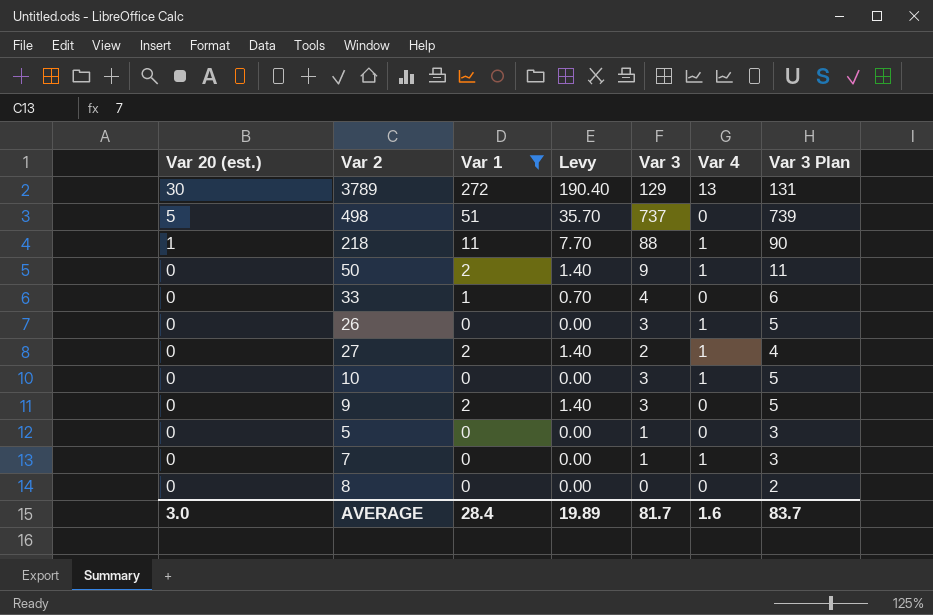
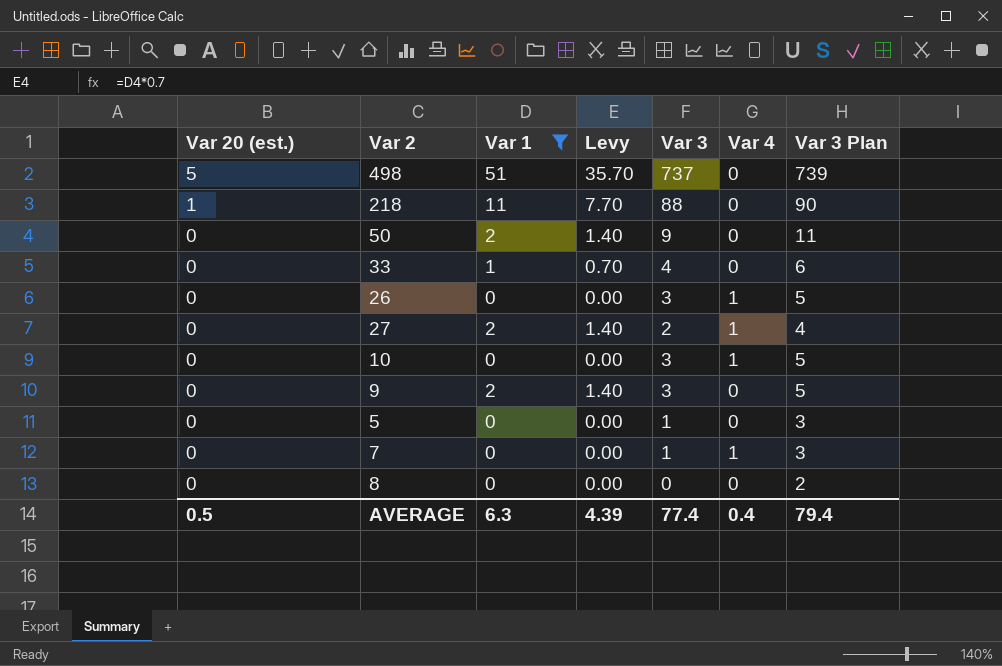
row 3789: 30 | 272 | 190.40 | 129 | 13 | 131 -> none
218 | Var 4: 1 -> 0
50 | Var 4: 1 -> 0
AVERAGE | Var 20 (est.): 3.0 -> 0.5
AVERAGE | Var 1: 28.4 -> 6.3
AVERAGE | Levy: 19.89 -> 4.39
AVERAGE | Var 3: 81.7 -> 77.4
AVERAGE | Var 4: 1.6 -> 0.4
AVERAGE | Var 3 Plan: 83.7 -> 79.4

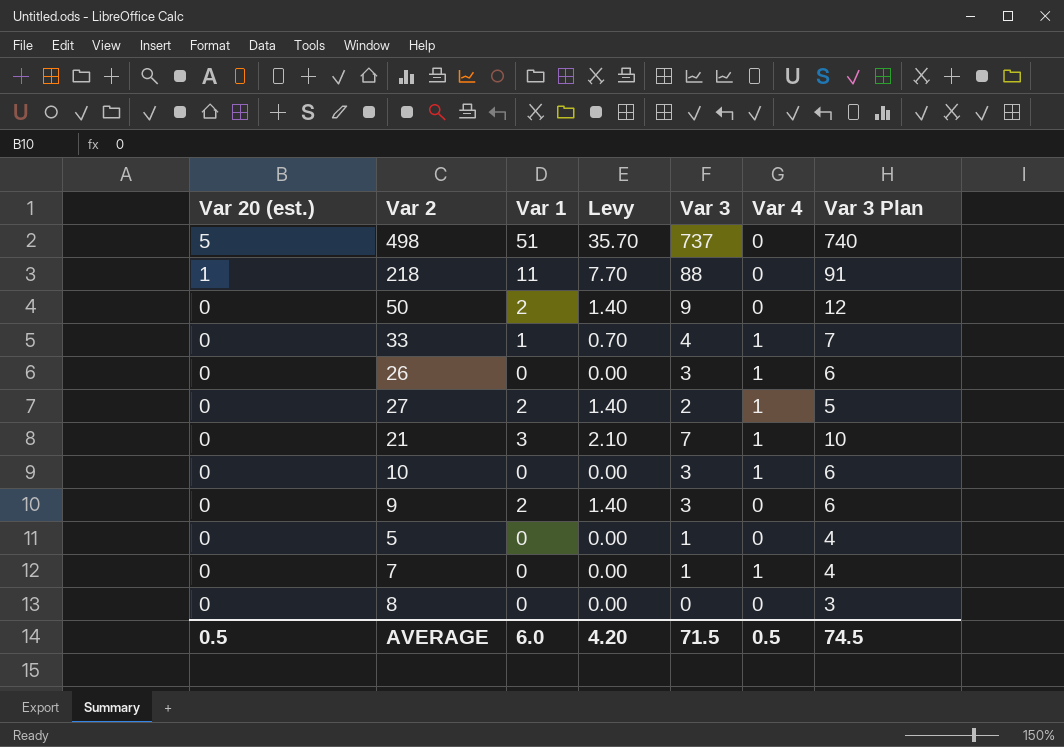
filter: Var 1 != 3 -> none
column Var 3 Plan | formula: [Var 3] + 2 -> [Var 3] + 3
33 | Var 4: 0 -> 1
AVERAGE | Var 1: 6.3 -> 6.0
AVERAGE | Levy: 4.39 -> 4.20
AVERAGE | Var 3: 77.4 -> 71.5
AVERAGE | Var 4: 0.4 -> 0.5
AVERAGE | Var 3 Plan: 79.4 -> 74.5

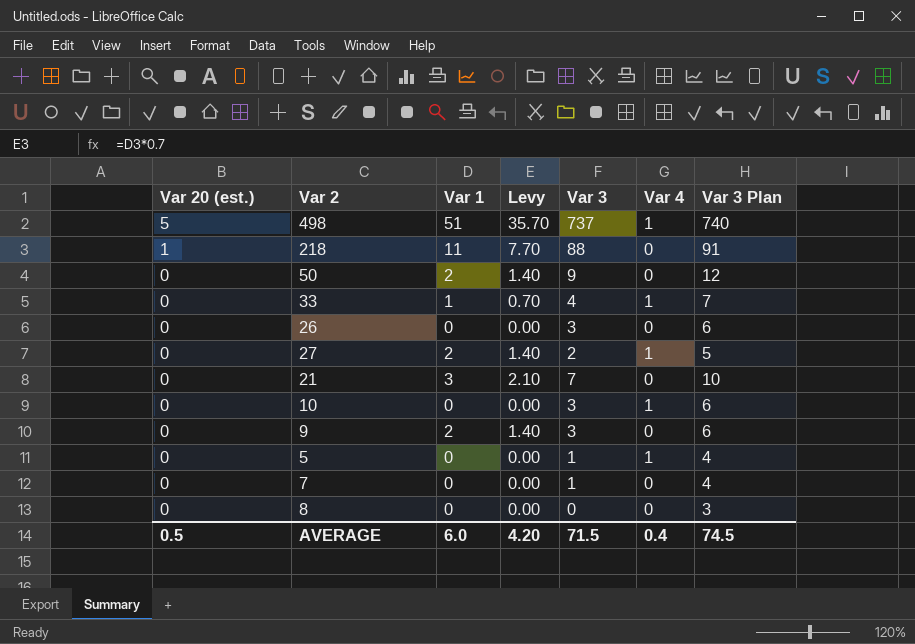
498 | Var 4: 0 -> 1
26 | Var 4: 1 -> 0
21 | Var 4: 1 -> 0
5 | Var 4: 0 -> 1
7 | Var 4: 1 -> 0
AVERAGE | Var 4: 0.5 -> 0.4

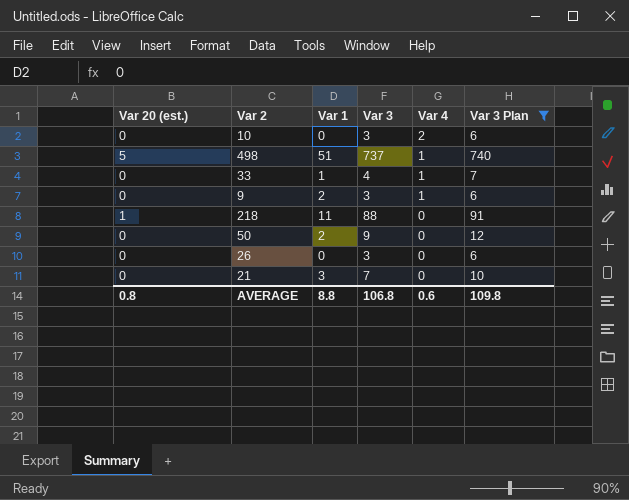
filter: none -> Var 3 Plan >= 6
row order: Var 20 (est.) descending -> Var 4 descending
column Levy | formula: [Var 1] * 0.7 -> none
10 | Var 4: 1 -> 2
9 | Var 4: 0 -> 1
AVERAGE | Var 20 (est.): 0.5 -> 0.8
AVERAGE | Var 1: 6.0 -> 8.8
AVERAGE | Var 3: 71.5 -> 106.8
AVERAGE | Var 4: 0.4 -> 0.6
AVERAGE | Var 3 Plan: 74.5 -> 109.8

